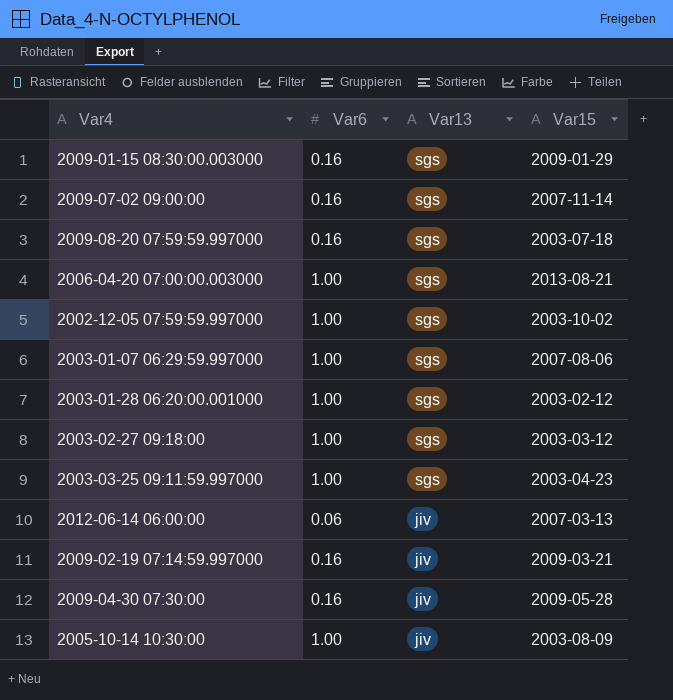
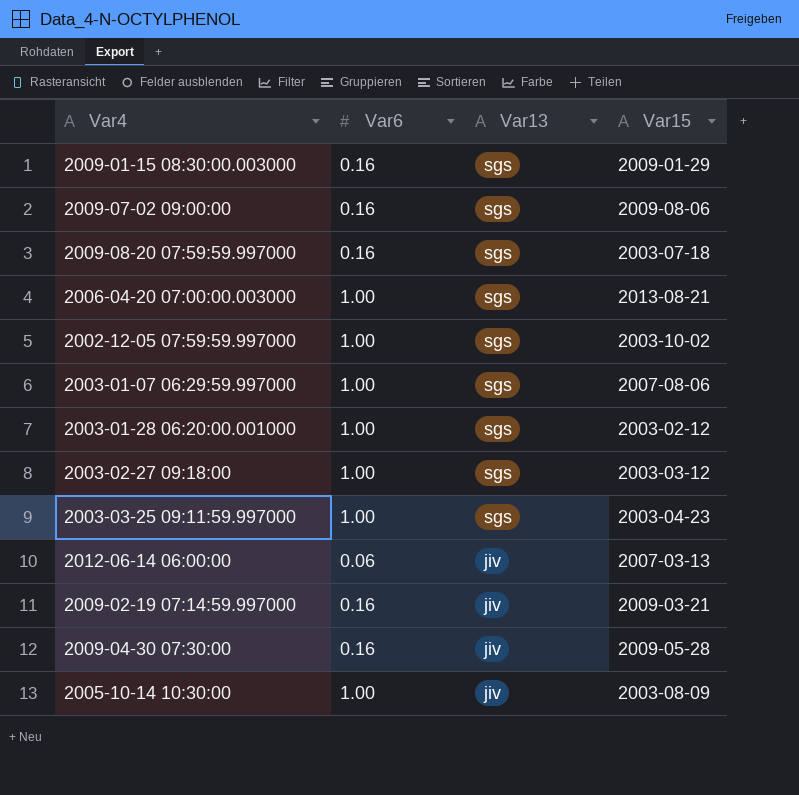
2009-07-02 09:00:00 | Var15: 2007-11-14 -> 2009-08-06

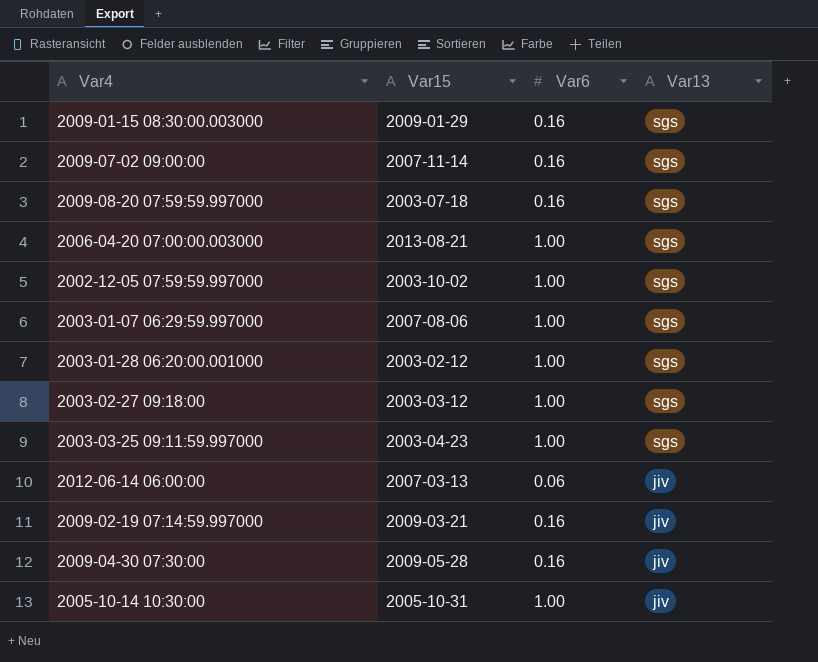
column Var15 | position: 4 -> 2
2009-07-02 09:00:00 | Var15: 2009-08-06 -> 2007-11-14
2005-10-14 10:30:00 | Var15: 2003-08-09 -> 2005-10-31

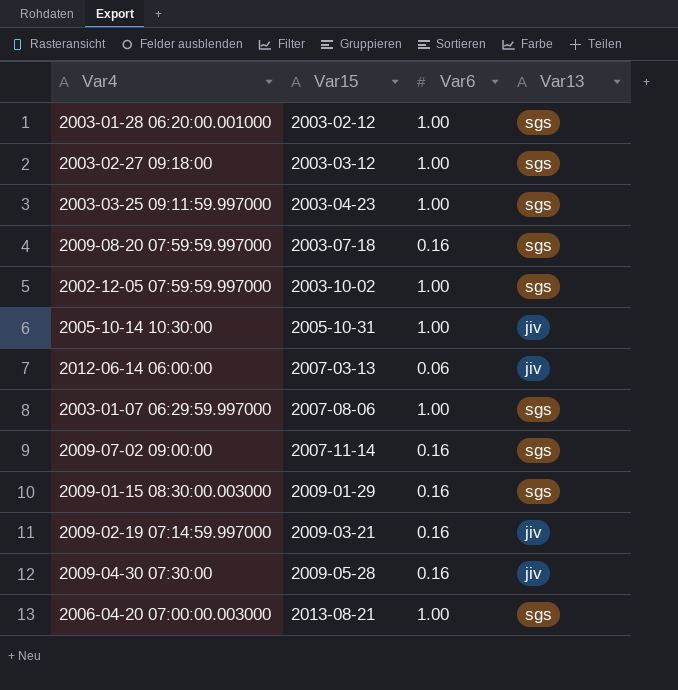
row order: Var13 descending -> Var15 ascending

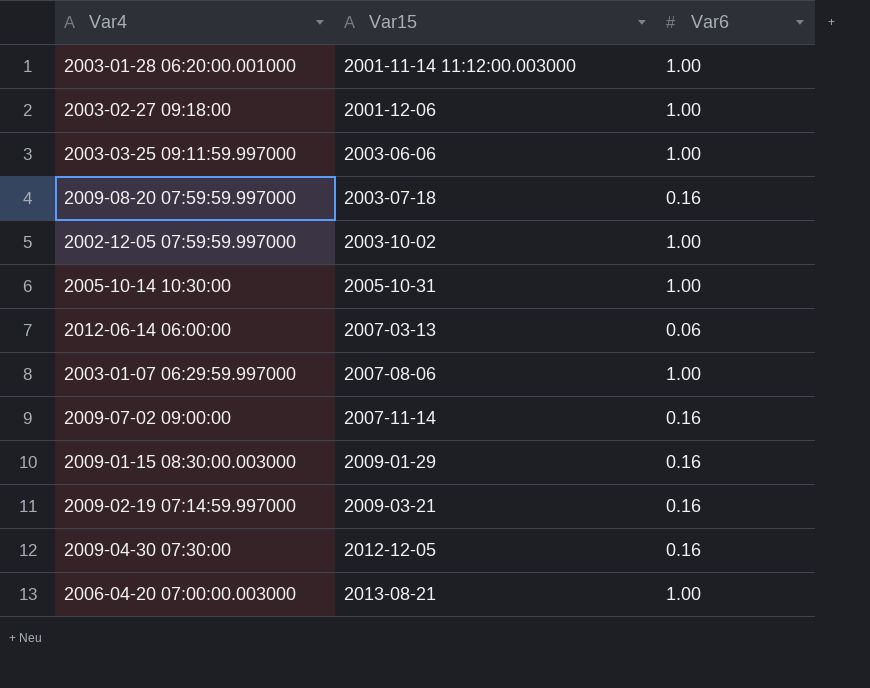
column Var13 | position: 4 -> none
2003-01-28 06:20:00.001000 | Var15: 2003-02-12 -> 2001-11-14 11:12:00.003000
2003-02-27 09:18:00 | Var15: 2003-03-12 -> 2001-12-06
2003-03-25 09:11:59.997000 | Var15: 2003-04-23 -> 2003-06-06
2009-04-30 07:30:00 | Var15: 2009-05-28 -> 2012-12-05

